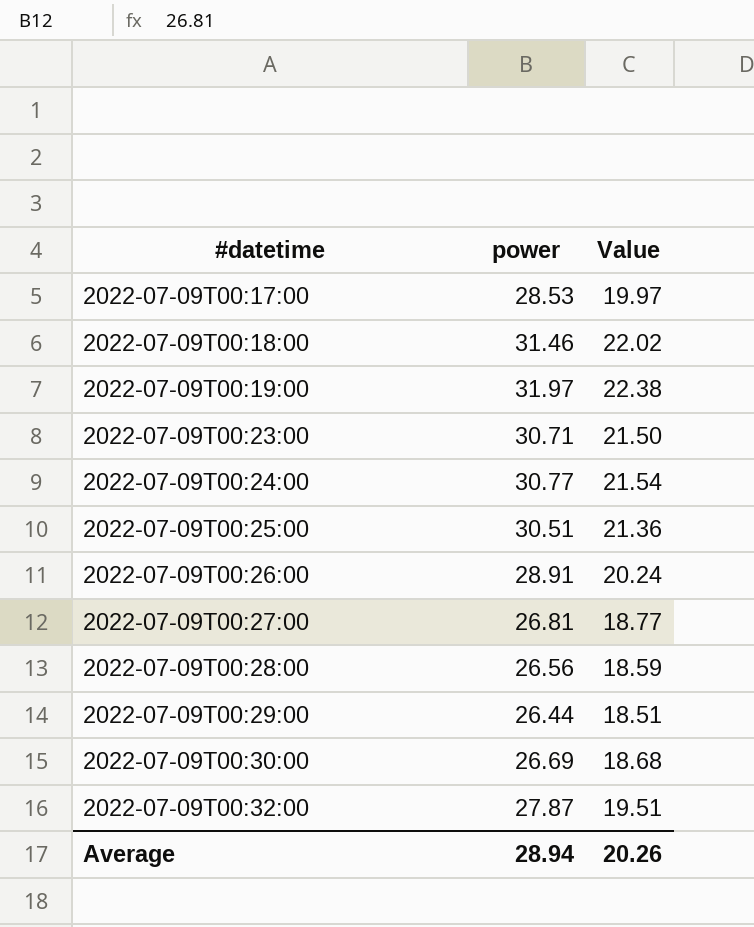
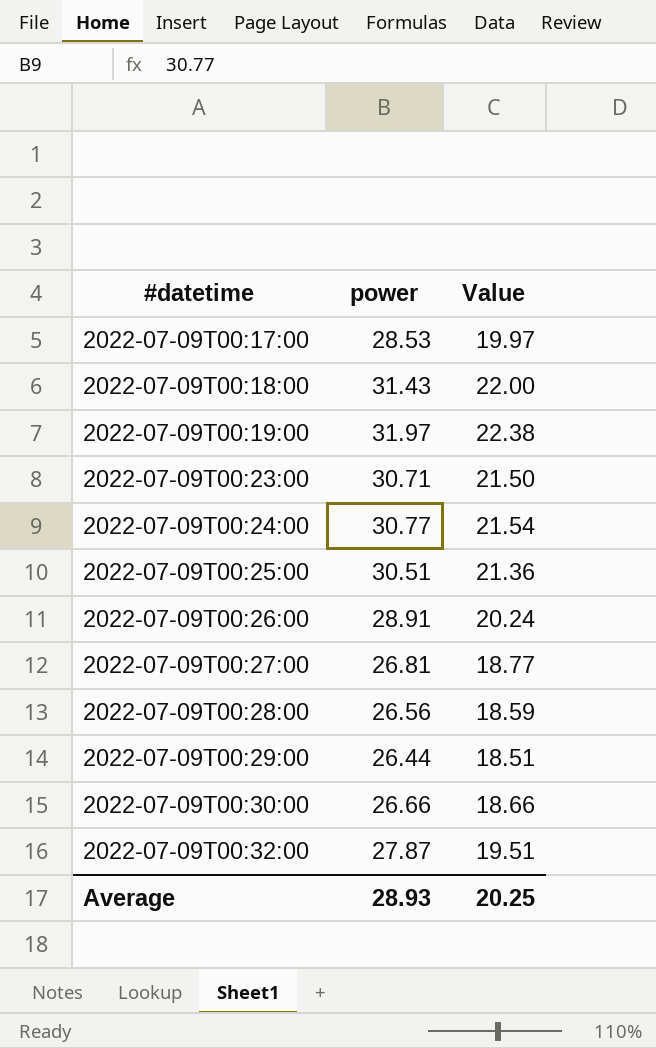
2022-07-09T00:18:00 | power: 31.46 -> 31.43
2022-07-09T00:18:00 | Value: 22.02 -> 22.00
2022-07-09T00:30:00 | power: 26.69 -> 26.66
2022-07-09T00:30:00 | Value: 18.68 -> 18.66
Average | power: 28.94 -> 28.93
Average | Value: 20.26 -> 20.25

